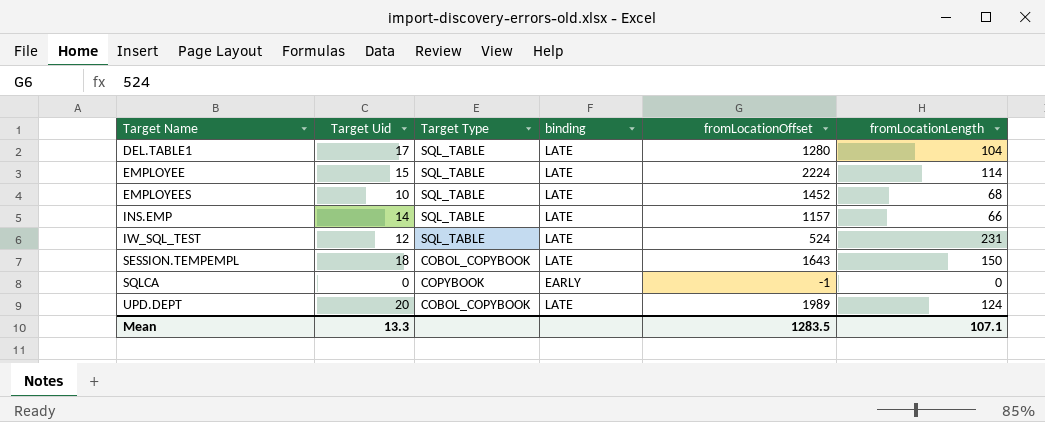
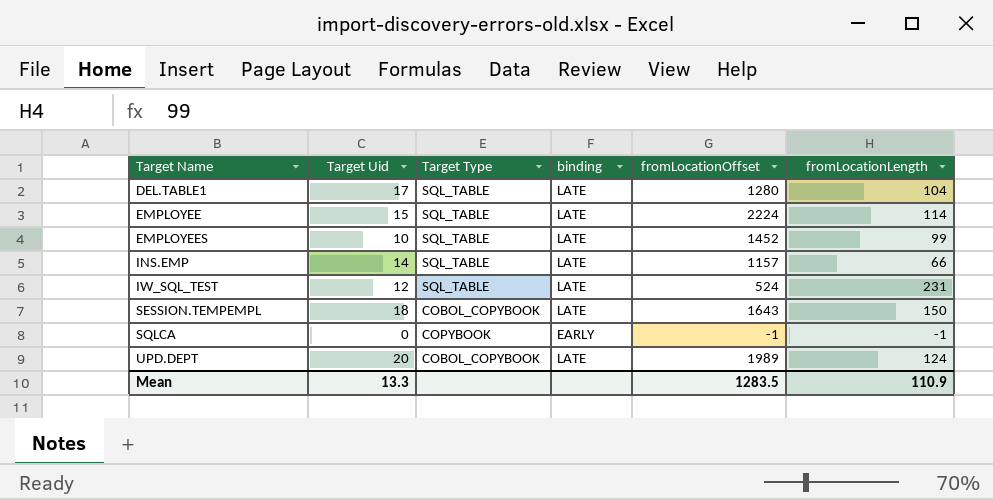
EMPLOYEES | fromLocationLength: 68 -> 99
SQLCA | fromLocationLength: 0 -> -1
Mean | fromLocationLength: 107.1 -> 110.9

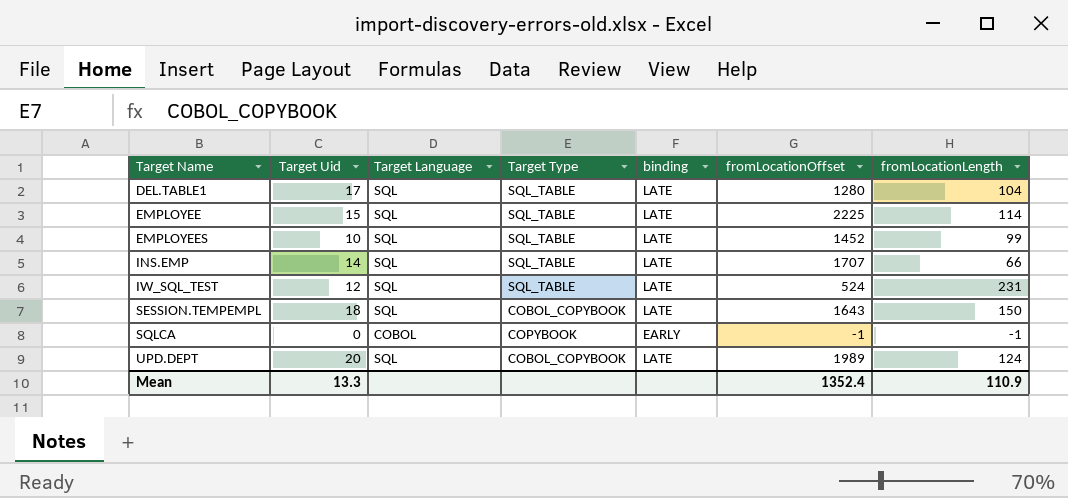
column Target Language | position: none -> 3
EMPLOYEE | fromLocationOffset: 2224 -> 2225
INS.EMP | fromLocationOffset: 1157 -> 1707
Mean | fromLocationOffset: 1283.5 -> 1352.4

